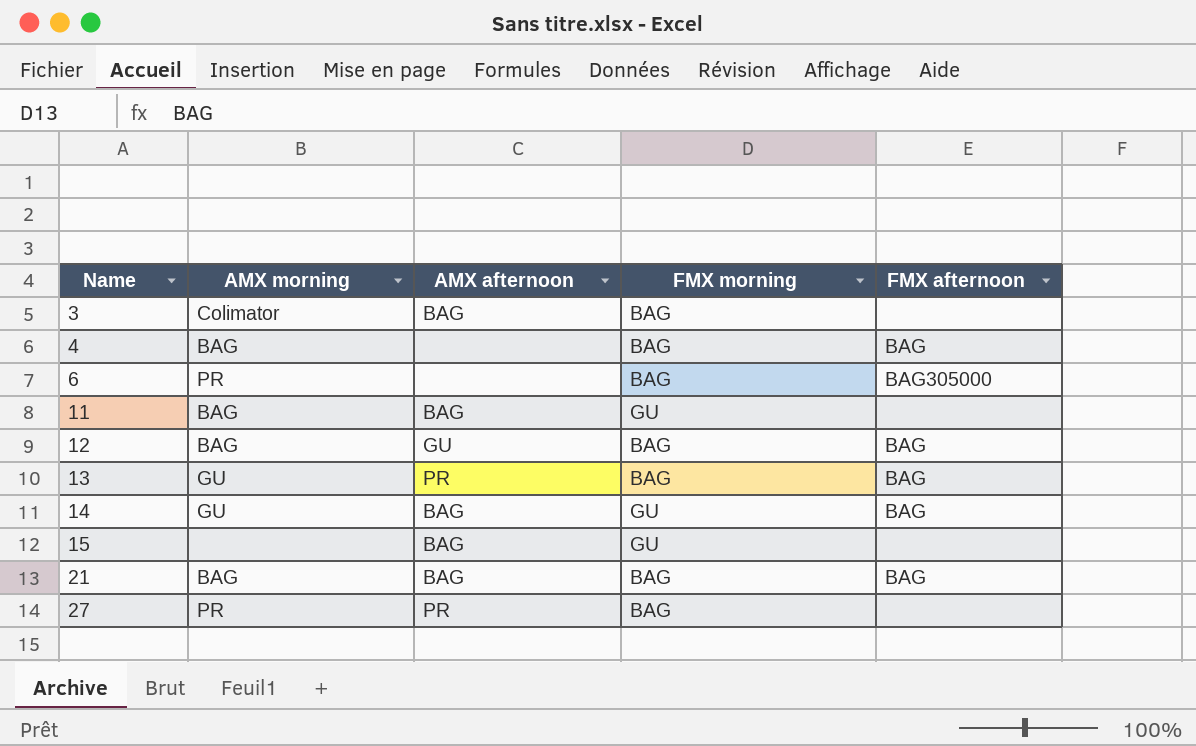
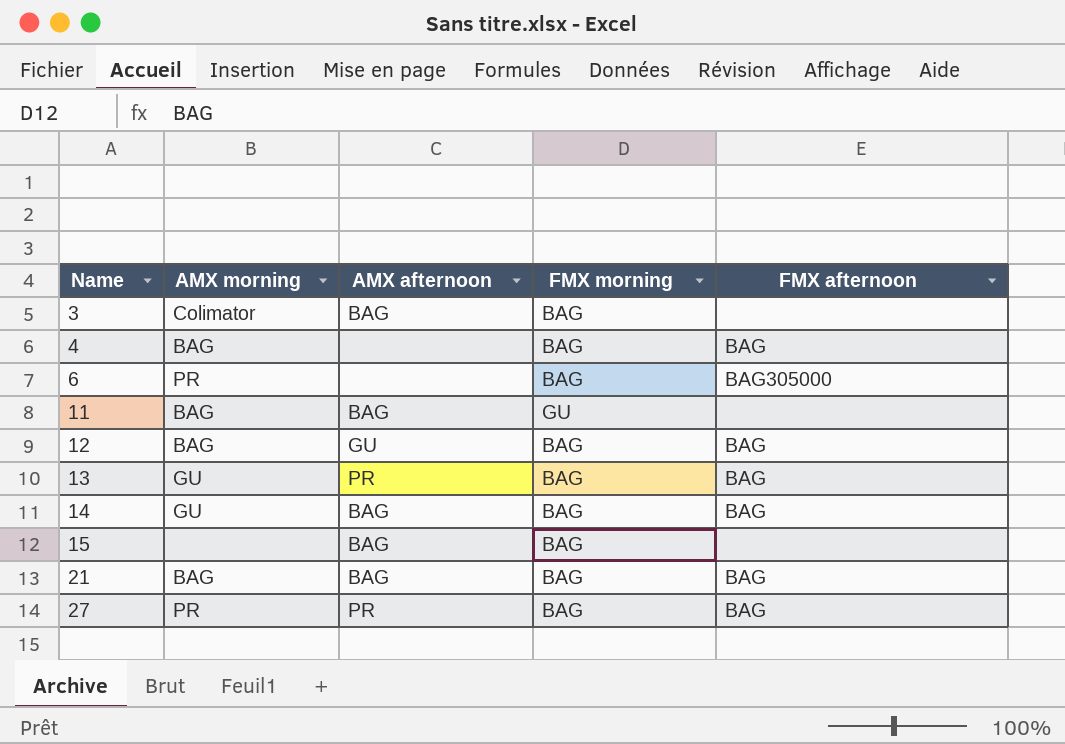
14 | FMX morning: GU -> BAG
15 | FMX morning: GU -> BAG
27 | FMX afternoon: none -> BAG

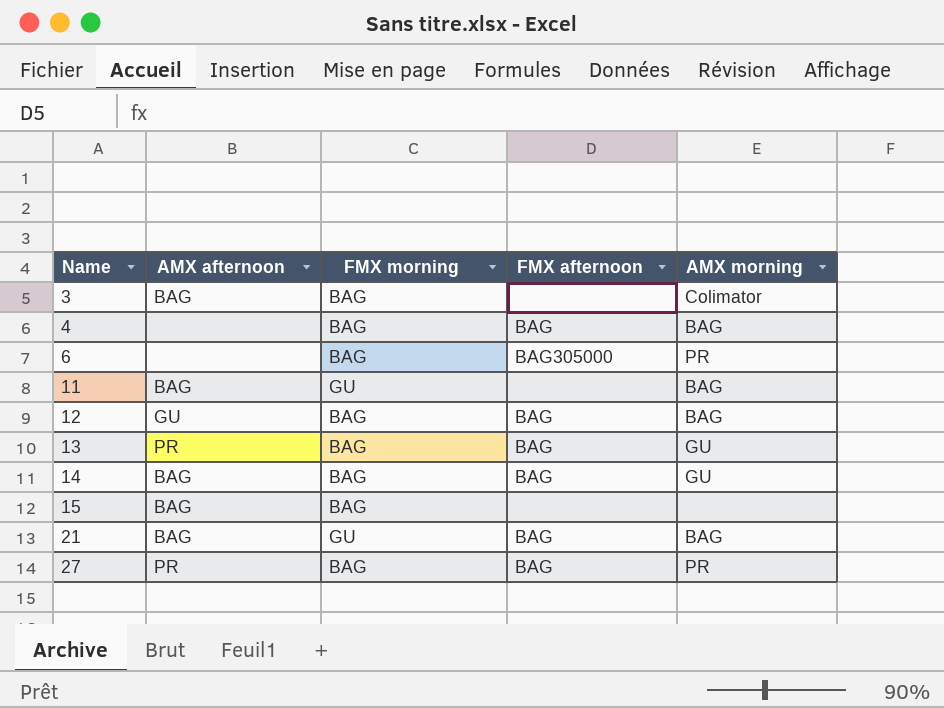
column AMX morning | position: 2 -> 5
21 | FMX morning: BAG -> GU

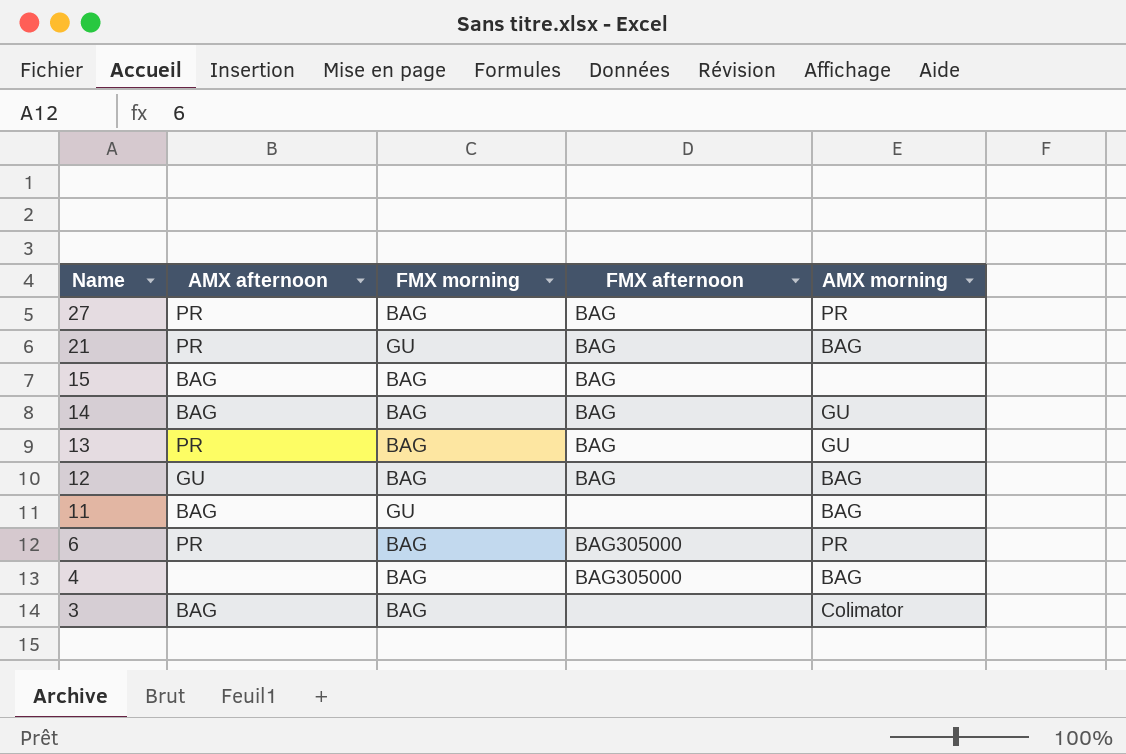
row order: Name ascending -> Name descending
21 | AMX afternoon: BAG -> PR
15 | FMX afternoon: none -> BAG
6 | AMX afternoon: none -> PR
4 | FMX afternoon: BAG -> BAG305000

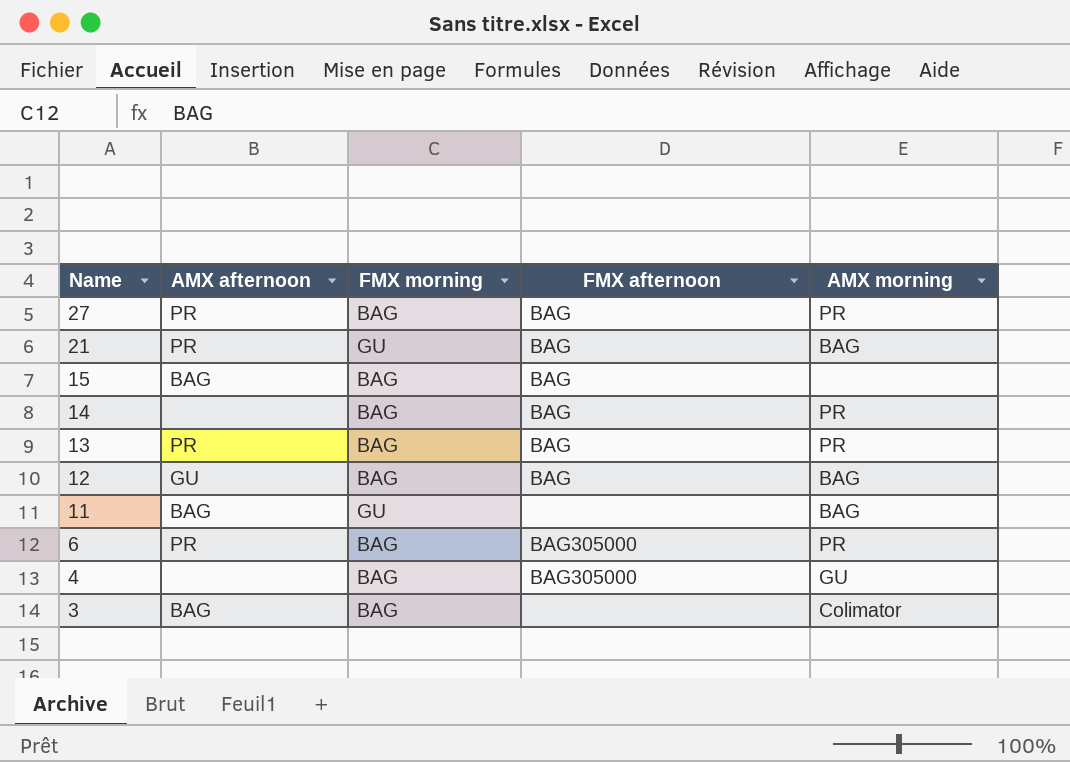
14 | AMX afternoon: BAG -> none
14 | AMX morning: GU -> PR
13 | AMX morning: GU -> PR
4 | AMX morning: BAG -> GU

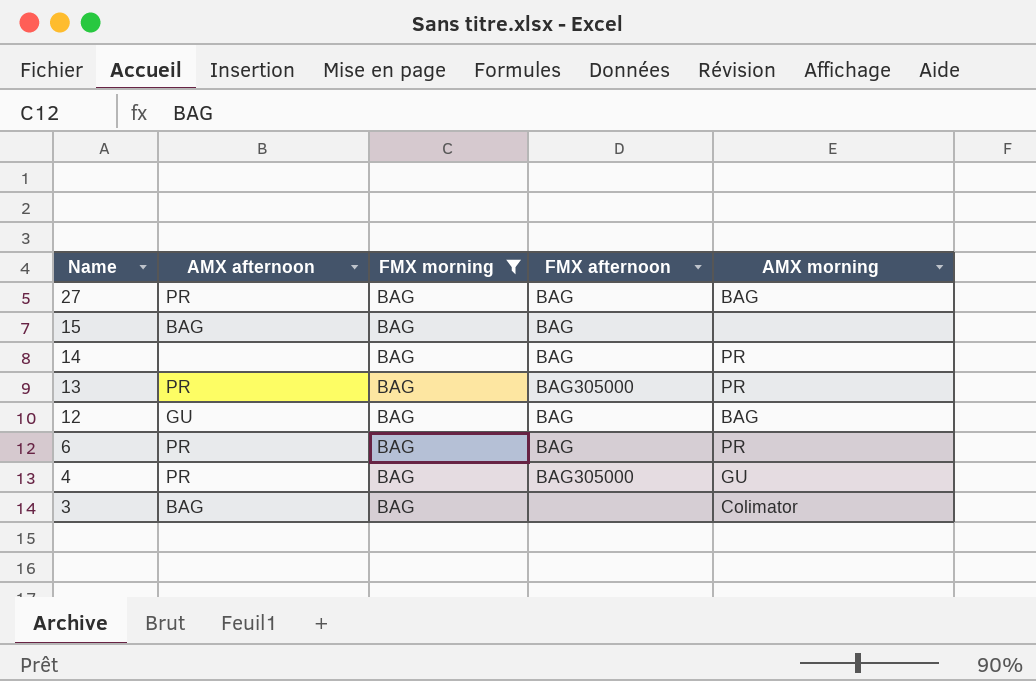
filter: none -> FMX morning = BAG
27 | AMX morning: PR -> BAG
13 | FMX afternoon: BAG -> BAG305000
6 | FMX afternoon: BAG305000 -> BAG
4 | AMX afternoon: none -> PR

